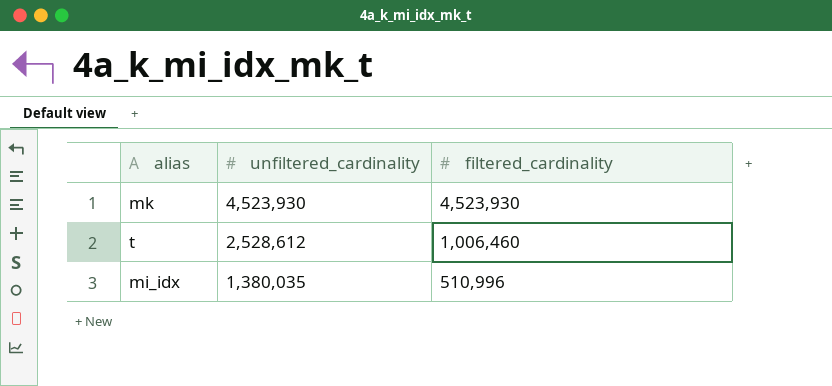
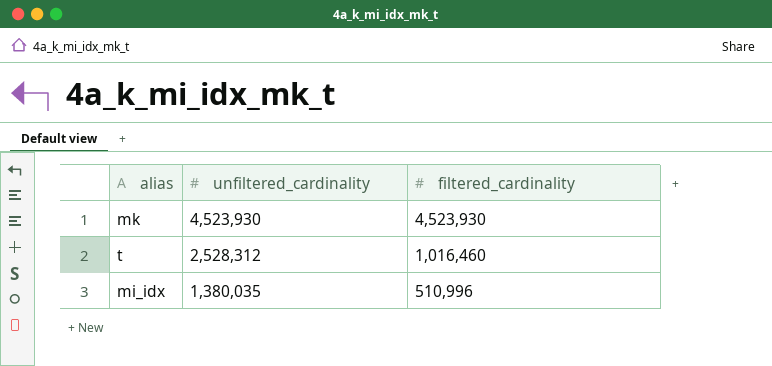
t | unfiltered_cardinality: 2,528,612 -> 2,528,312
t | filtered_cardinality: 1,006,460 -> 1,016,460

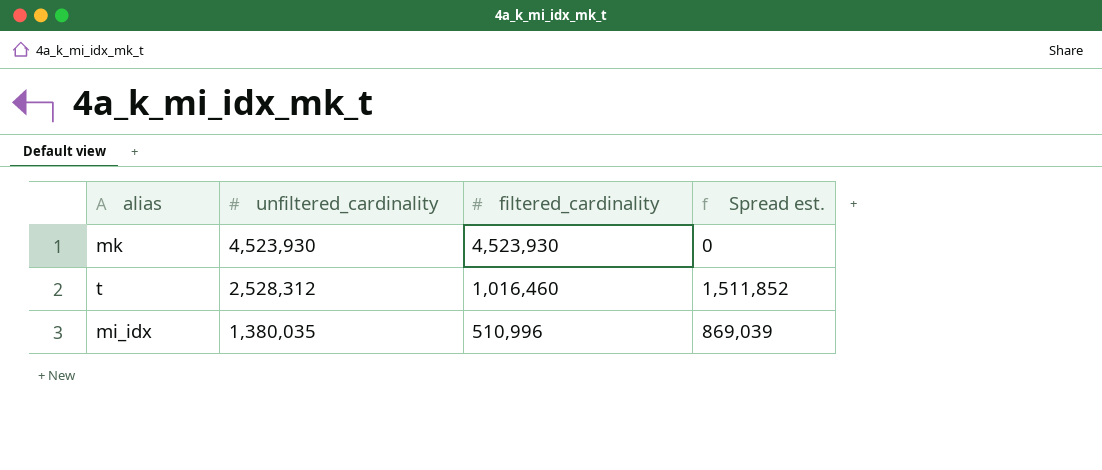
column Spread est. | formula: none -> [unfiltered_cardinality] - [filtered_cardinality]

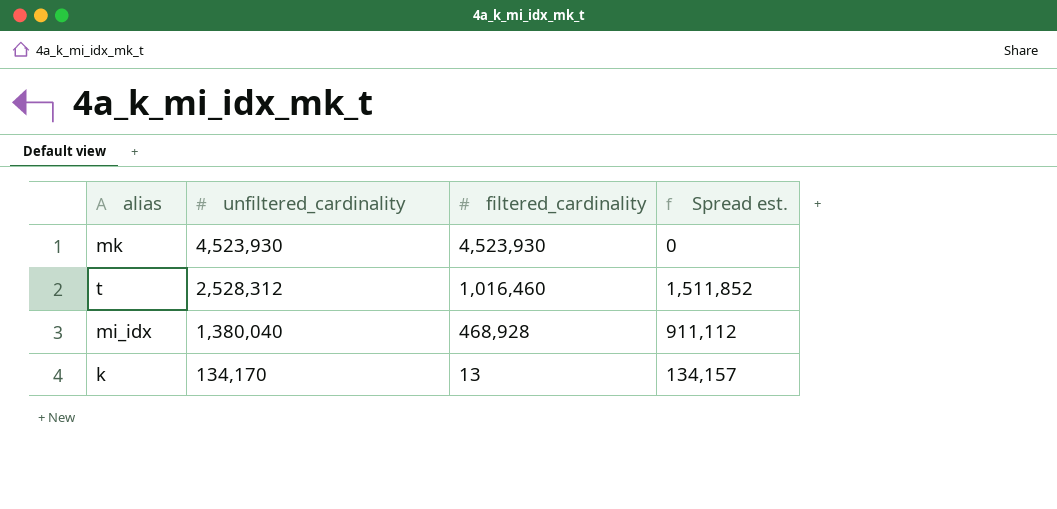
mi_idx | unfiltered_cardinality: 1,380,035 -> 1,380,040
mi_idx | filtered_cardinality: 510,996 -> 468,928
mi_idx | Spread est.: 869,039 -> 911,112
row k: none -> 134,170 | 13 | 134,157

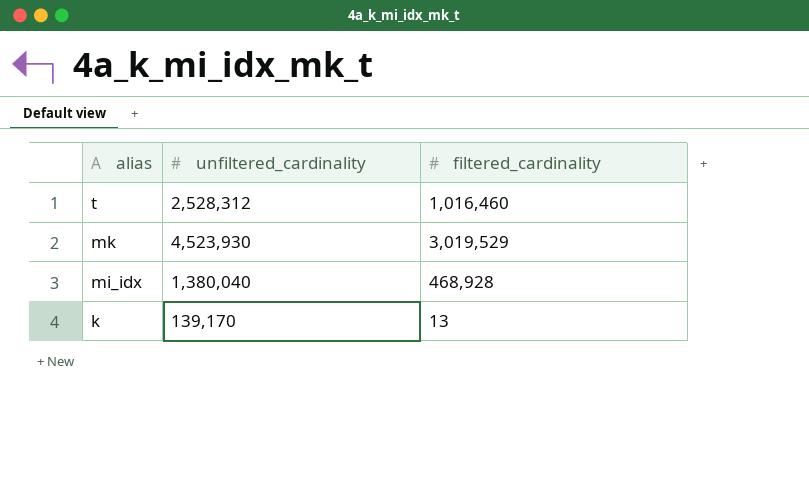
row order: unfiltered_cardinality descending -> alias descending
column Spread est. | formula: [unfiltered_cardinality] - [filtered_cardinality] -> none
mk | filtered_cardinality: 4,523,930 -> 3,019,529
k | unfiltered_cardinality: 134,170 -> 139,170

